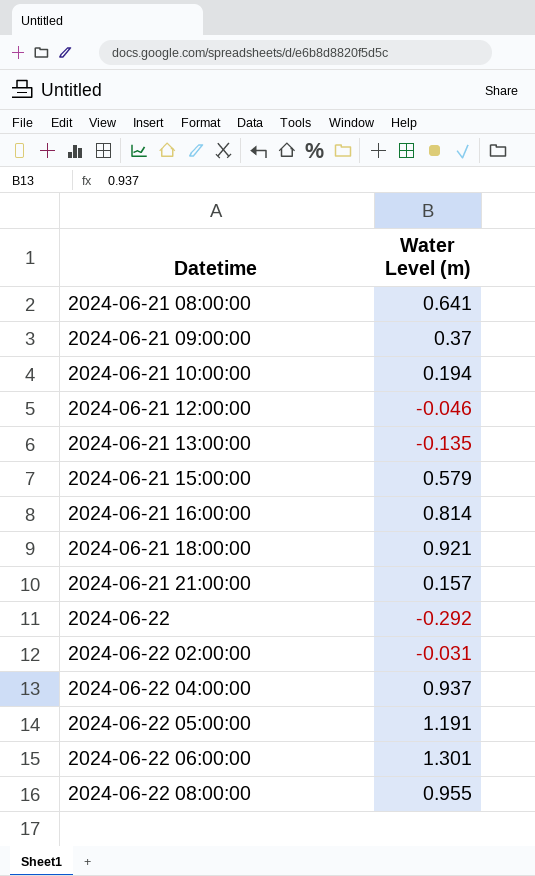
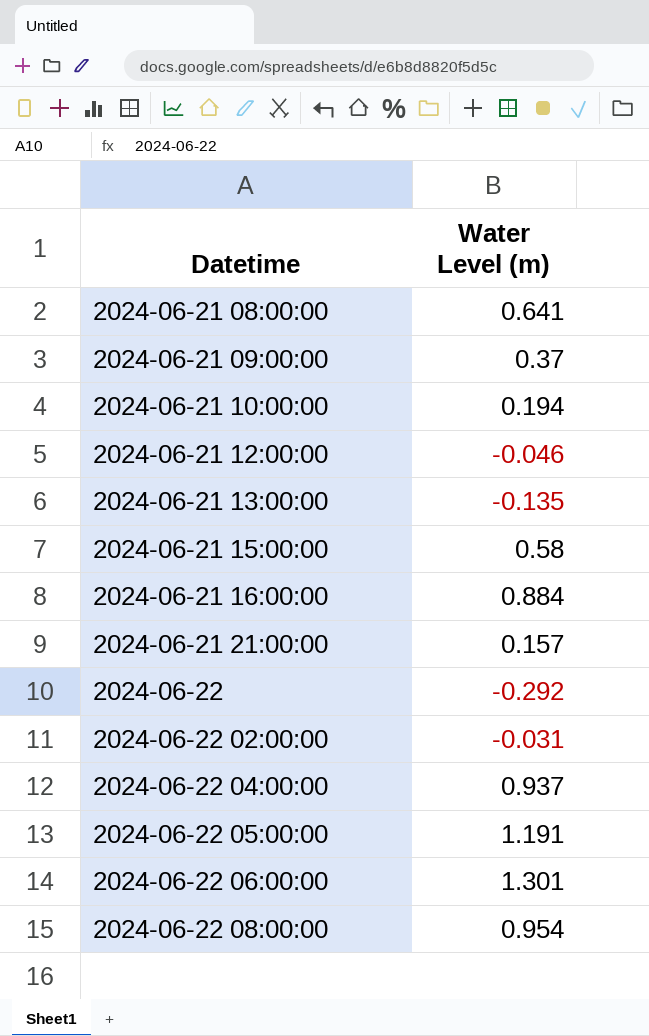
row 2024-06-21 18:00:00: 0.921 -> none
2024-06-21 15:00:00 | Water Level (m): 0.579 -> 0.58
2024-06-21 16:00:00 | Water Level (m): 0.814 -> 0.884
2024-06-22 08:00:00 | Water Level (m): 0.955 -> 0.954

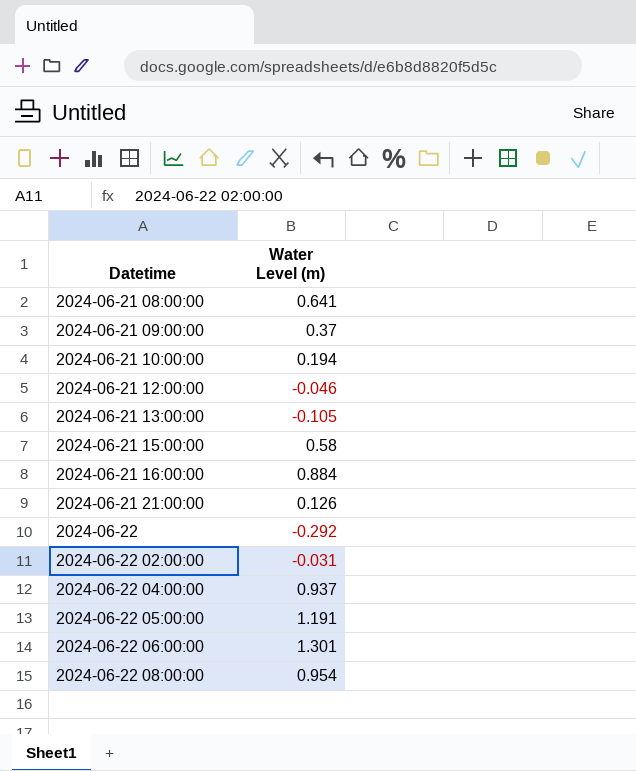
2024-06-21 13:00:00 | Water Level (m): -0.135 -> -0.105
2024-06-21 21:00:00 | Water Level (m): 0.157 -> 0.126

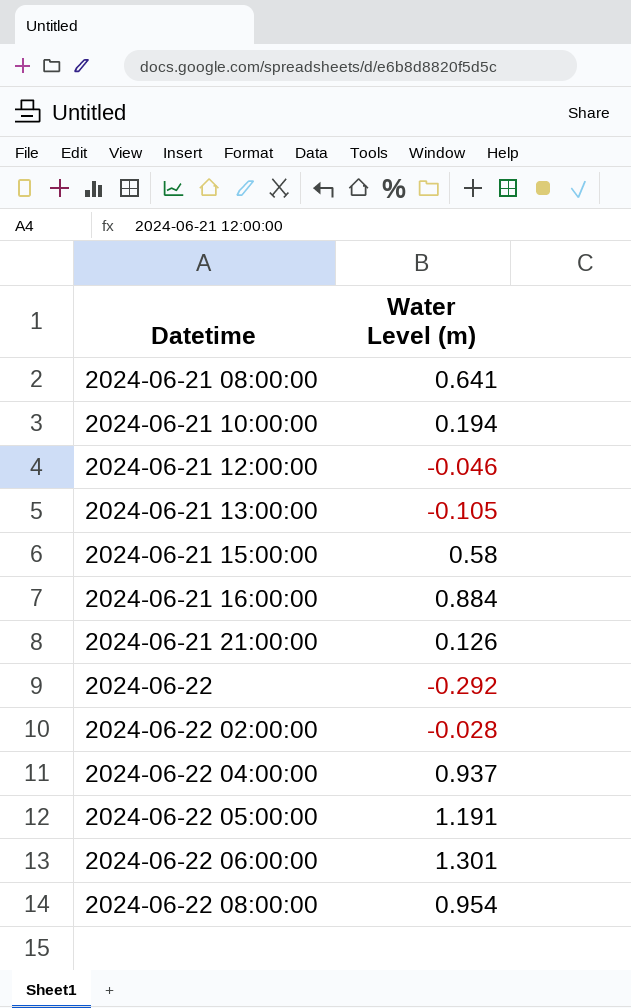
row 2024-06-21 09:00:00: 0.37 -> none
2024-06-22 02:00:00 | Water Level (m): -0.031 -> -0.028

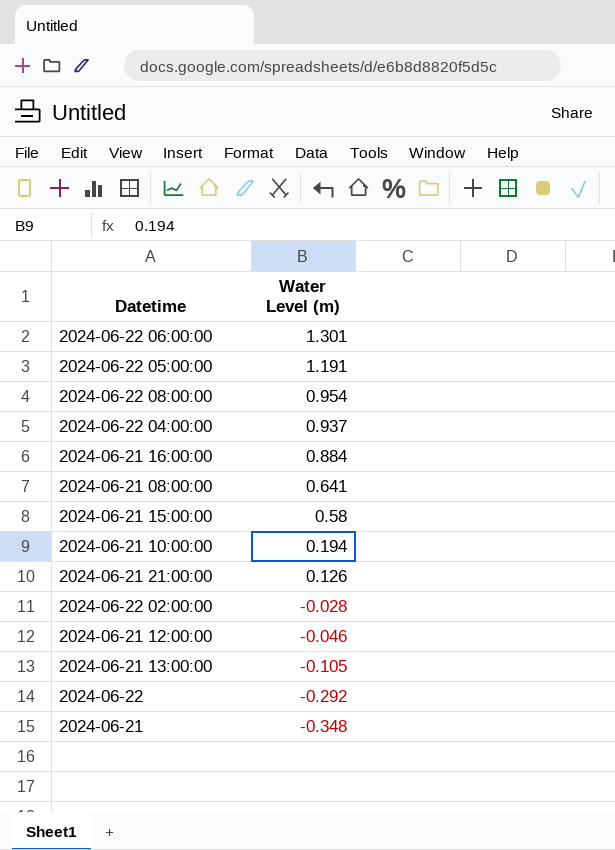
row order: Datetime ascending -> Water Level (m) descending
row 2024-06-21: none -> -0.348

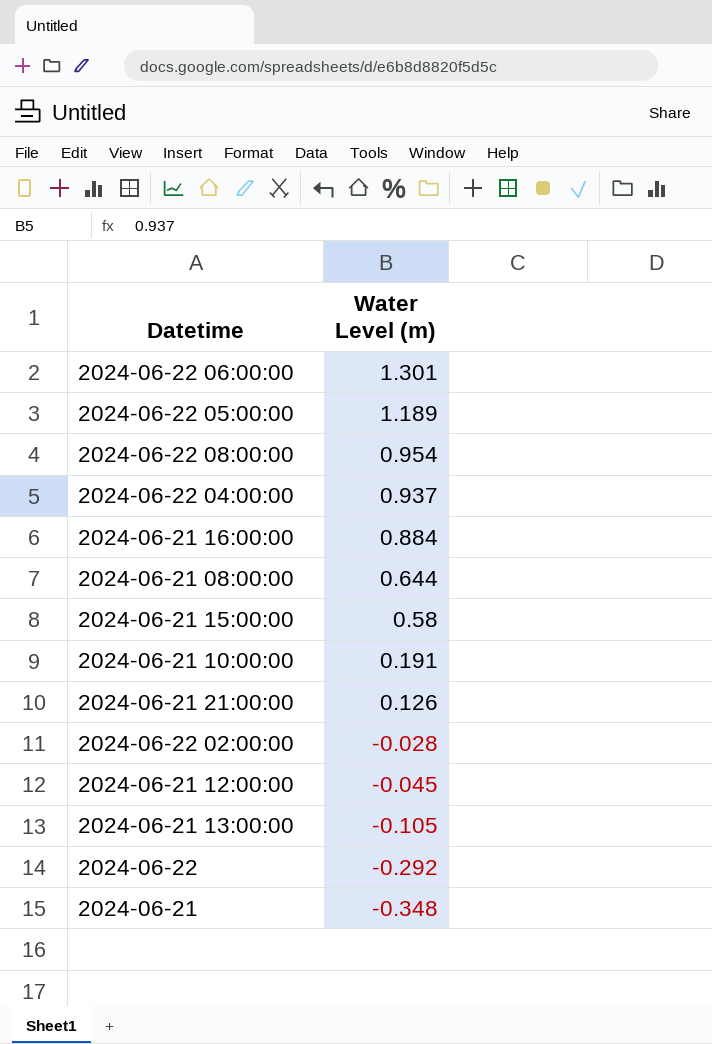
2024-06-22 05:00:00 | Water Level (m): 1.191 -> 1.189
2024-06-21 08:00:00 | Water Level (m): 0.641 -> 0.644
2024-06-21 10:00:00 | Water Level (m): 0.194 -> 0.191
2024-06-21 12:00:00 | Water Level (m): -0.046 -> -0.045

